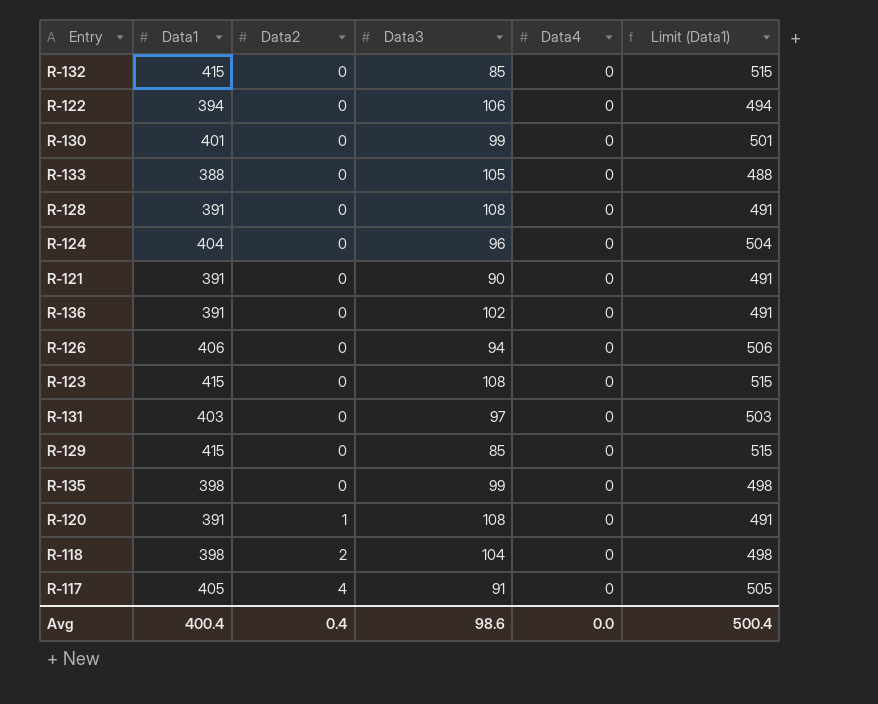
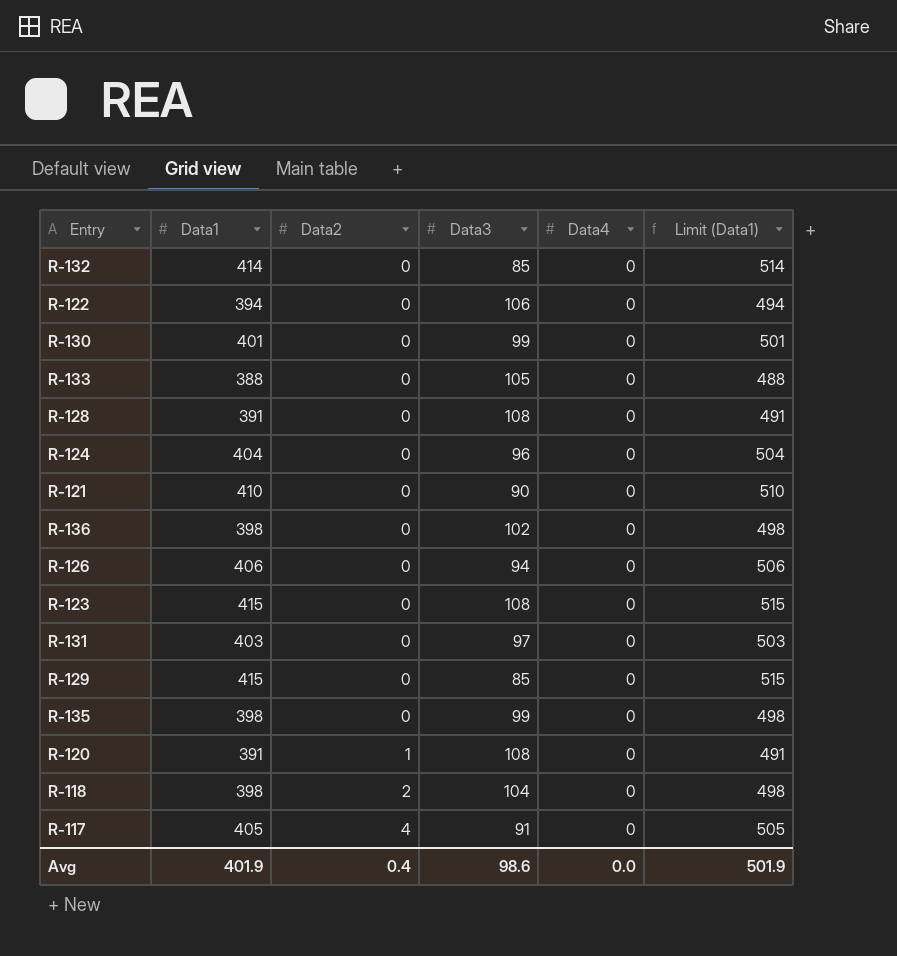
R-132 | Data1: 415 -> 414
R-132 | Limit (Data1): 515 -> 514
R-121 | Data1: 391 -> 410
R-121 | Limit (Data1): 491 -> 510
R-136 | Data1: 391 -> 398
R-136 | Limit (Data1): 491 -> 498
Avg | Data1: 400.4 -> 401.9
Avg | Limit (Data1): 500.4 -> 501.9

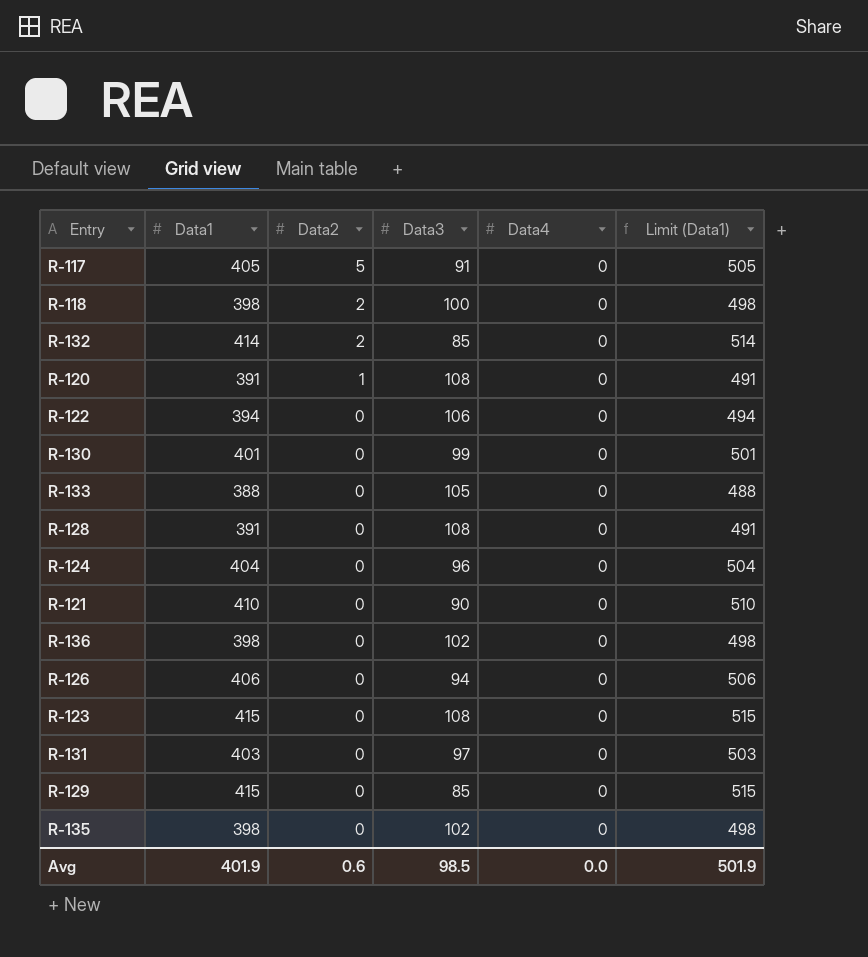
row order: Data2 ascending -> Data2 descending
R-117 | Data2: 4 -> 5
R-118 | Data3: 104 -> 100
R-132 | Data2: 0 -> 2
R-135 | Data3: 99 -> 102
Avg | Data2: 0.4 -> 0.6
Avg | Data3: 98.6 -> 98.5

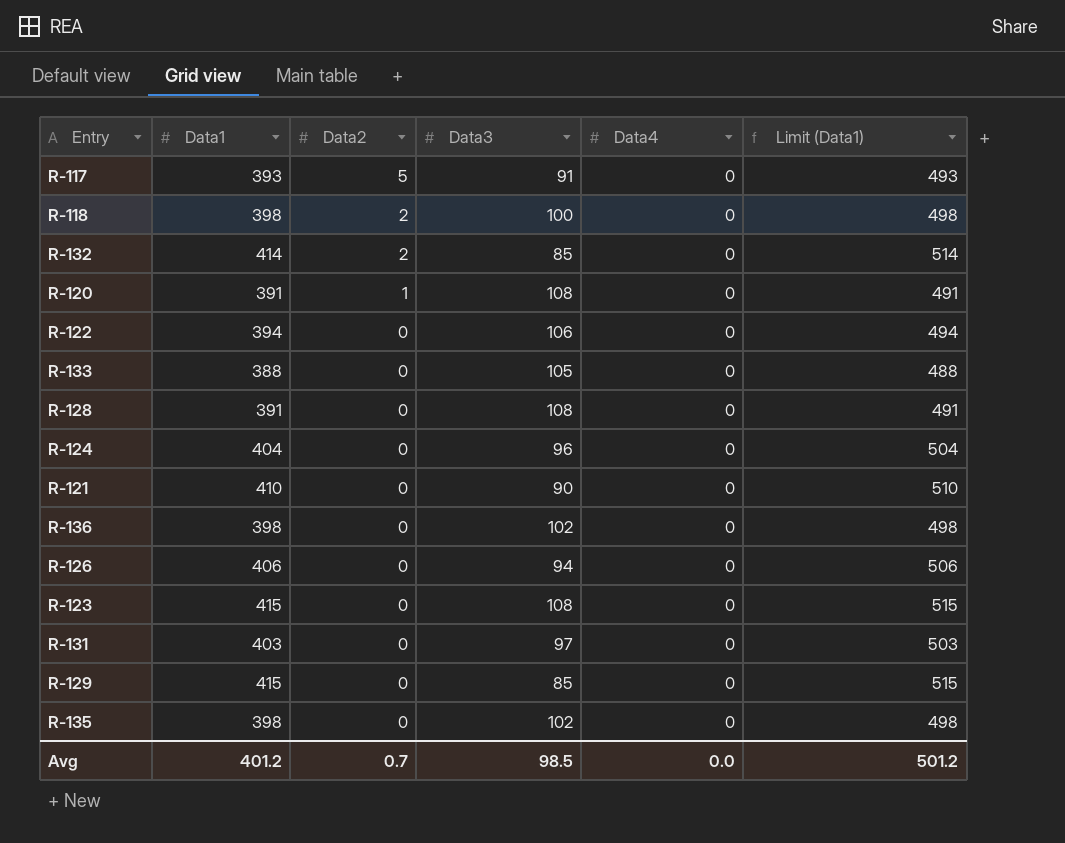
row R-130: 401 | 0 | 99 | 0 | 501 -> none
R-117 | Data1: 405 -> 393
R-117 | Limit (Data1): 505 -> 493
Avg | Data1: 401.9 -> 401.2
Avg | Data2: 0.6 -> 0.7
Avg | Limit (Data1): 501.9 -> 501.2

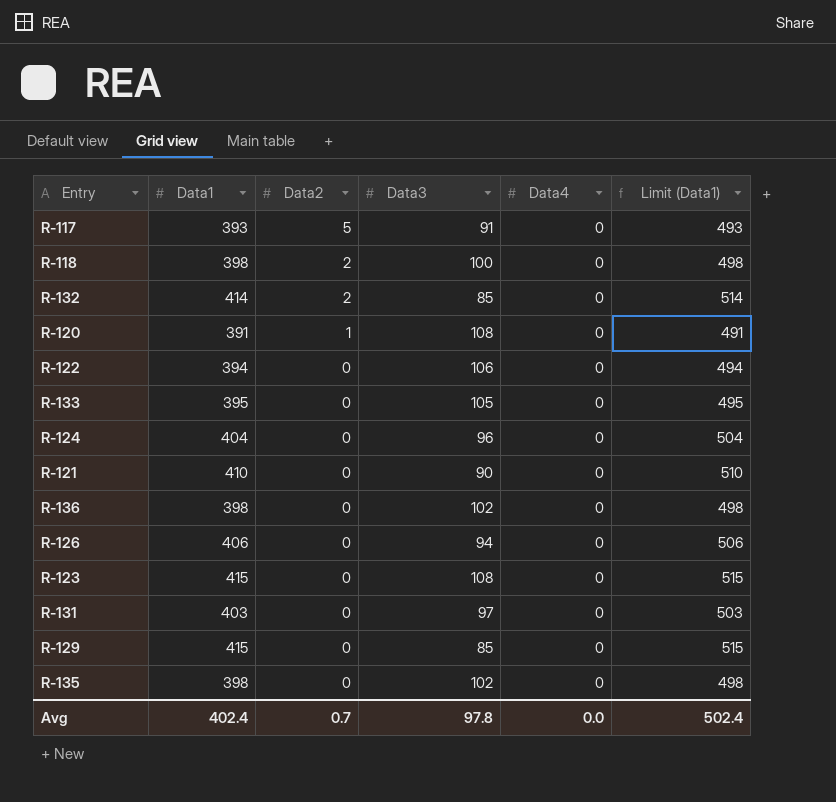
row R-128: 391 | 0 | 108 | 0 | 491 -> none
R-133 | Data1: 388 -> 395
R-133 | Limit (Data1): 488 -> 495
Avg | Data1: 401.2 -> 402.4
Avg | Data3: 98.5 -> 97.8
Avg | Limit (Data1): 501.2 -> 502.4

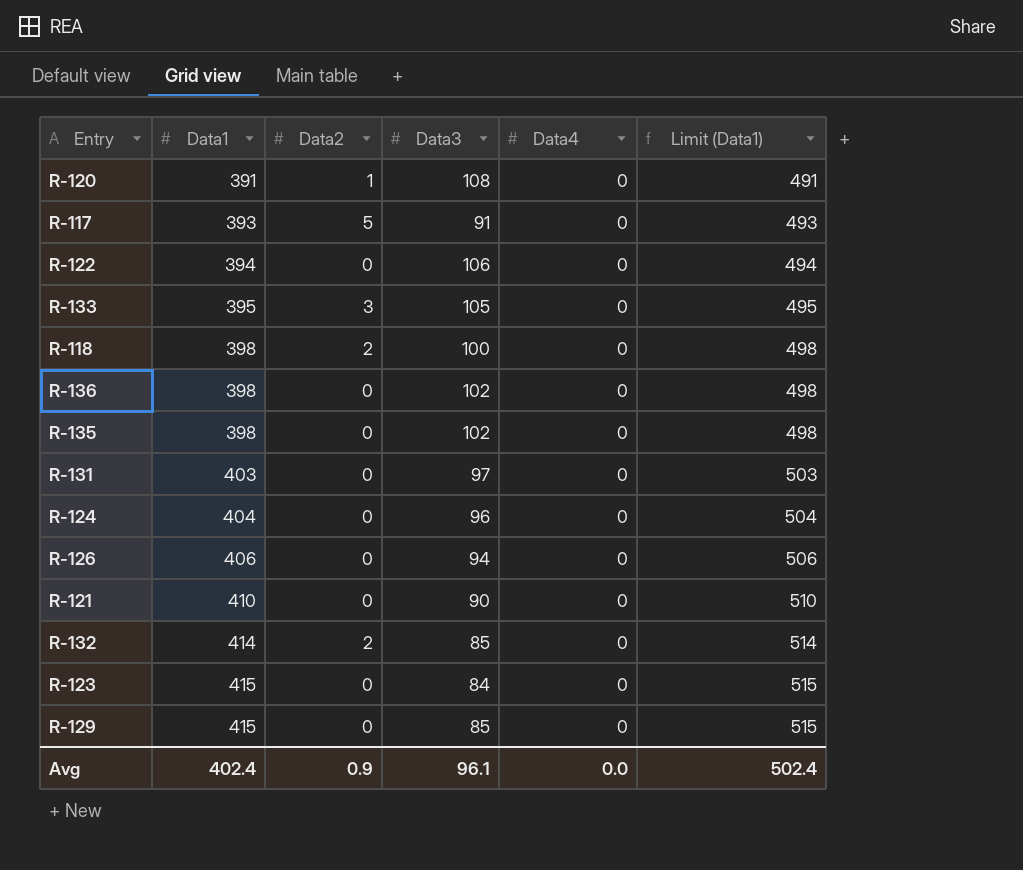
row order: Data2 descending -> Data1 ascending
R-133 | Data2: 0 -> 3
R-123 | Data3: 108 -> 84
Avg | Data2: 0.7 -> 0.9
Avg | Data3: 97.8 -> 96.1

